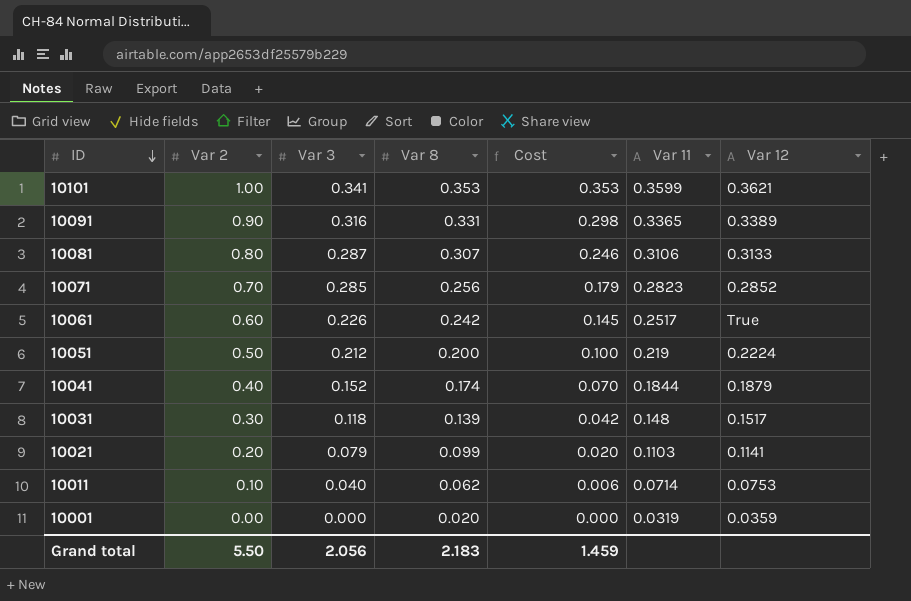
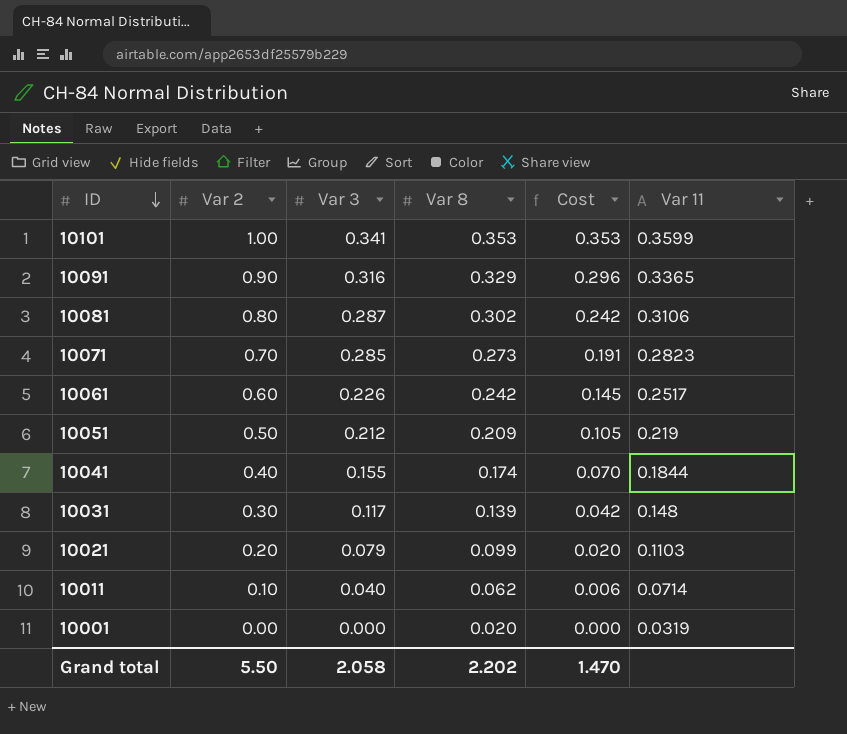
column Var 12 | position: 7 -> none
10091 | Var 8: 0.331 -> 0.329
10091 | Cost: 0.298 -> 0.296
10081 | Var 8: 0.307 -> 0.302
10081 | Cost: 0.246 -> 0.242
10071 | Var 8: 0.256 -> 0.273
10071 | Cost: 0.179 -> 0.191
10051 | Var 8: 0.200 -> 0.209
10051 | Cost: 0.100 -> 0.105
10041 | Var 3: 0.152 -> 0.155
10031 | Var 3: 0.118 -> 0.117
Grand total | Var 3: 2.056 -> 2.058
Grand total | Var 8: 2.183 -> 2.202
Grand total | Cost: 1.459 -> 1.470

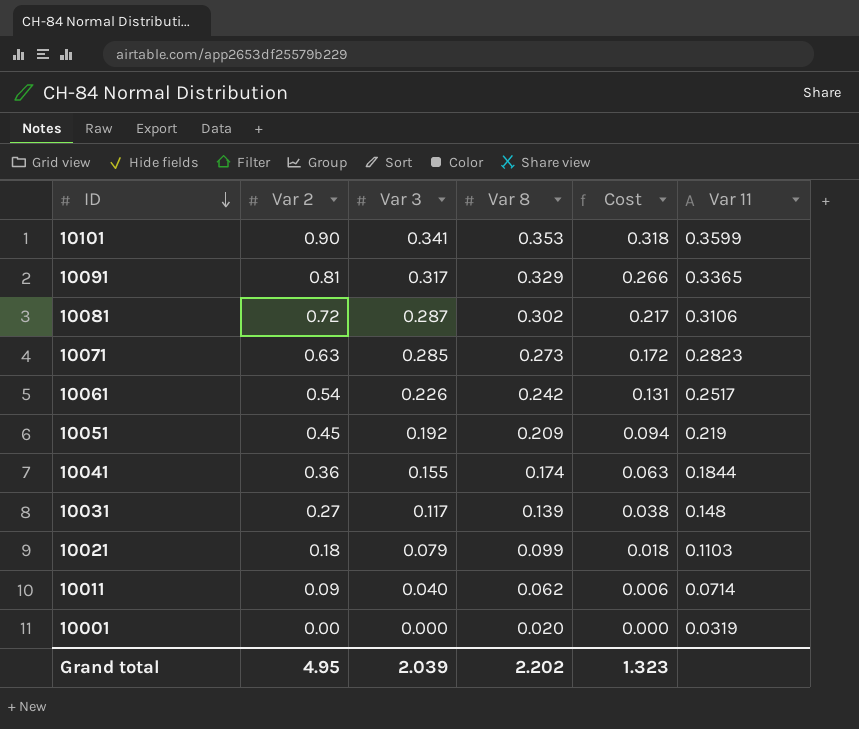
10101 | Var 2: 1.00 -> 0.90
10101 | Cost: 0.353 -> 0.318
10091 | Var 2: 0.90 -> 0.81
10091 | Var 3: 0.316 -> 0.317
10091 | Cost: 0.296 -> 0.266
10081 | Var 2: 0.80 -> 0.72
10081 | Cost: 0.242 -> 0.217
10071 | Var 2: 0.70 -> 0.63
10071 | Cost: 0.191 -> 0.172
10061 | Var 2: 0.60 -> 0.54
10061 | Cost: 0.145 -> 0.131
10051 | Var 2: 0.50 -> 0.45
10051 | Var 3: 0.212 -> 0.192
10051 | Cost: 0.105 -> 0.094
10041 | Var 2: 0.40 -> 0.36
10041 | Cost: 0.070 -> 0.063
10031 | Var 2: 0.30 -> 0.27
10031 | Cost: 0.042 -> 0.038
10021 | Var 2: 0.20 -> 0.18
10021 | Cost: 0.020 -> 0.018
10011 | Var 2: 0.10 -> 0.09
Grand total | Var 2: 5.50 -> 4.95
Grand total | Var 3: 2.058 -> 2.039
Grand total | Cost: 1.470 -> 1.323

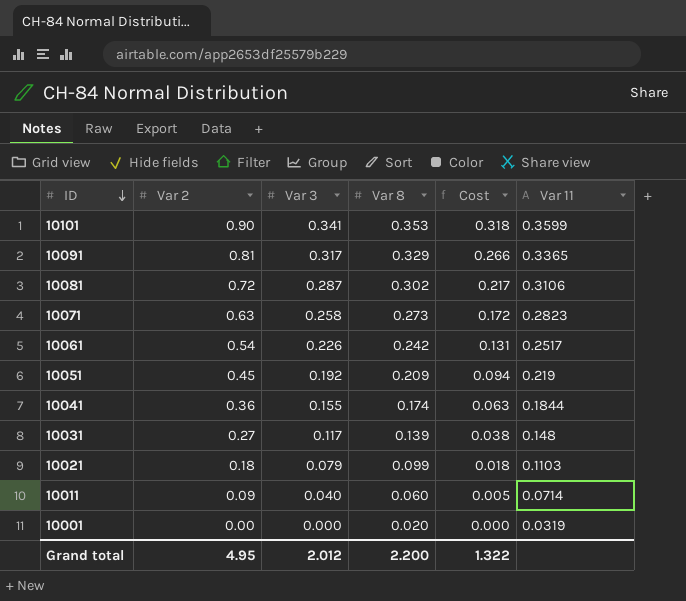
10071 | Var 3: 0.285 -> 0.258
10011 | Var 8: 0.062 -> 0.060
10011 | Cost: 0.006 -> 0.005
Grand total | Var 3: 2.039 -> 2.012
Grand total | Var 8: 2.202 -> 2.200
Grand total | Cost: 1.323 -> 1.322

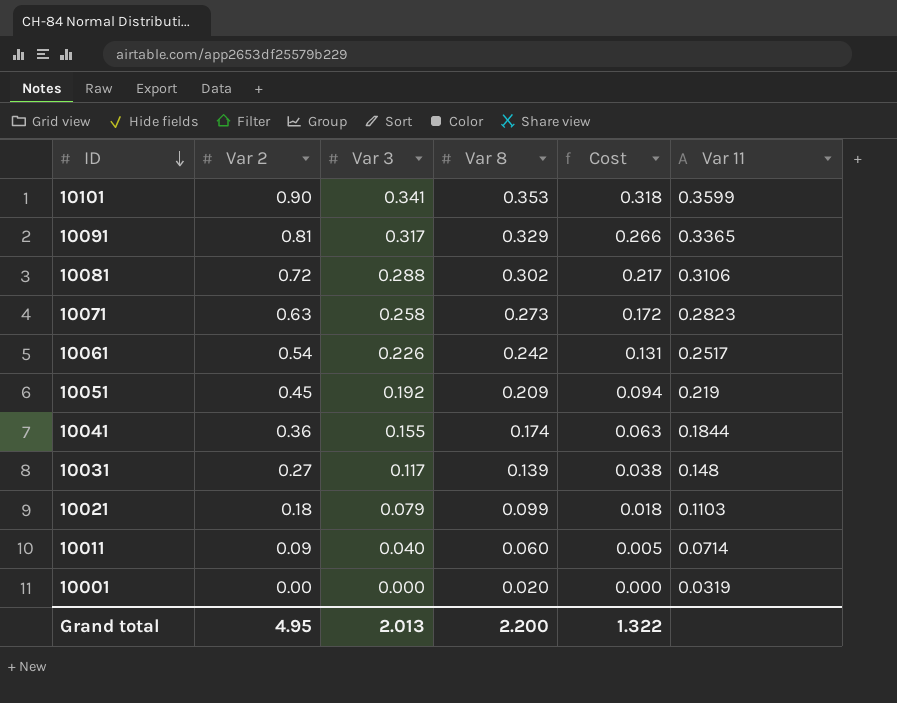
10081 | Var 3: 0.287 -> 0.288
Grand total | Var 3: 2.012 -> 2.013

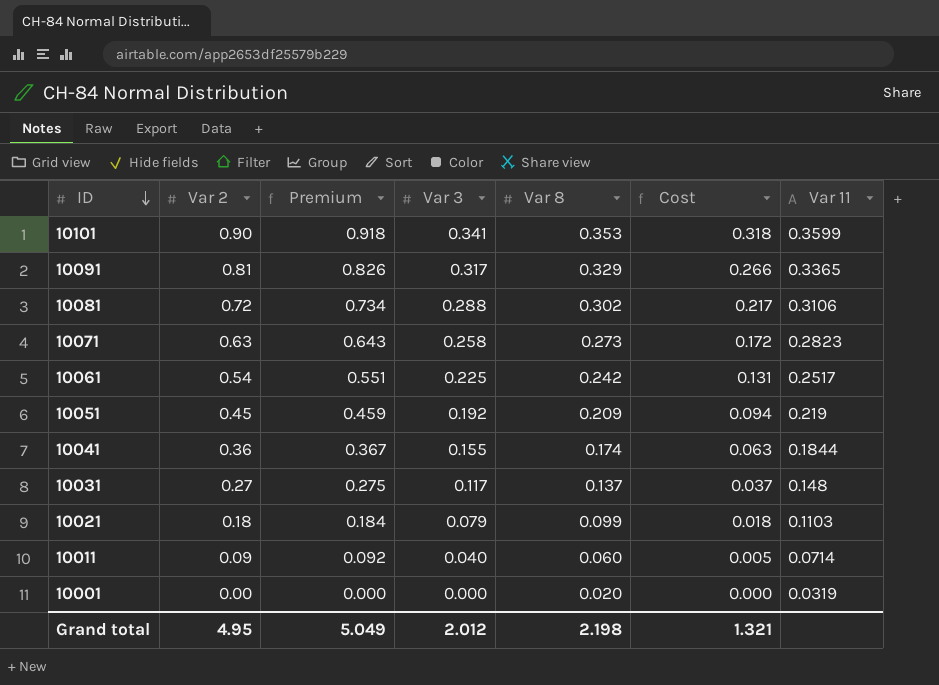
column Premium | formula: none -> [Var 2] * 1.02
10061 | Var 3: 0.226 -> 0.225
10031 | Var 8: 0.139 -> 0.137
10031 | Cost: 0.038 -> 0.037
Grand total | Var 3: 2.013 -> 2.012
Grand total | Var 8: 2.200 -> 2.198
Grand total | Cost: 1.322 -> 1.321

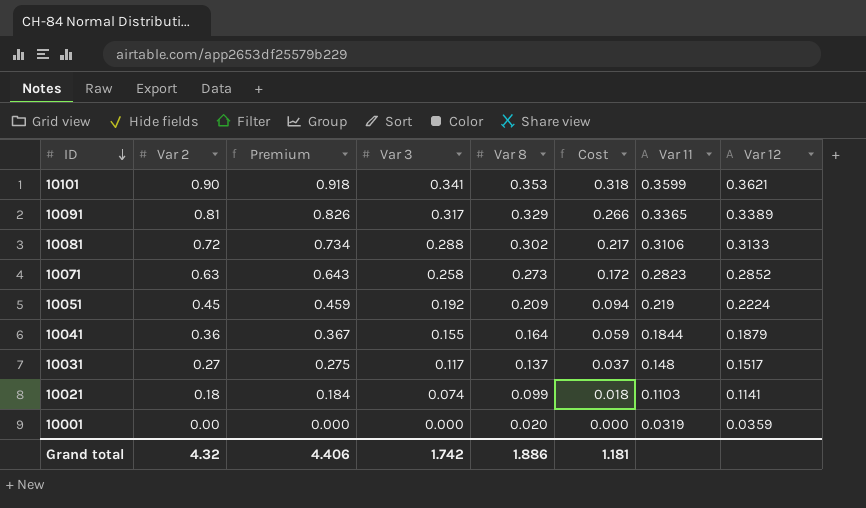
column Var 12 | position: none -> 8
row 10061: 0.54 | 0.551 | 0.225 | 0.242 | 0.131 | 0.2517 -> none
row 10011: 0.09 | 0.092 | 0.040 | 0.060 | 0.005 | 0.0714 -> none
10041 | Var 8: 0.174 -> 0.164
10041 | Cost: 0.063 -> 0.059
10021 | Var 3: 0.079 -> 0.074
Grand total | Var 2: 4.95 -> 4.32
Grand total | Premium: 5.049 -> 4.406
Grand total | Var 3: 2.012 -> 1.742
Grand total | Var 8: 2.198 -> 1.886
Grand total | Cost: 1.321 -> 1.181

